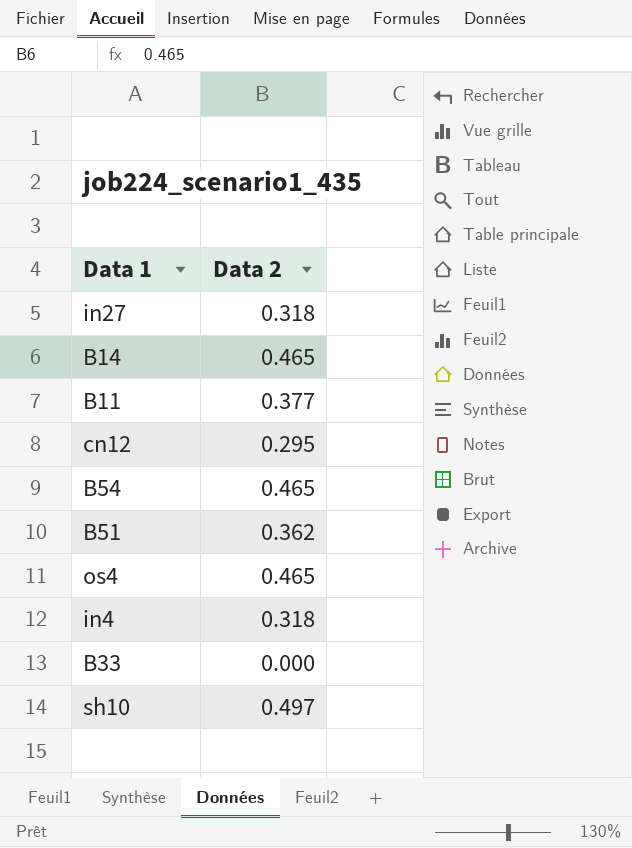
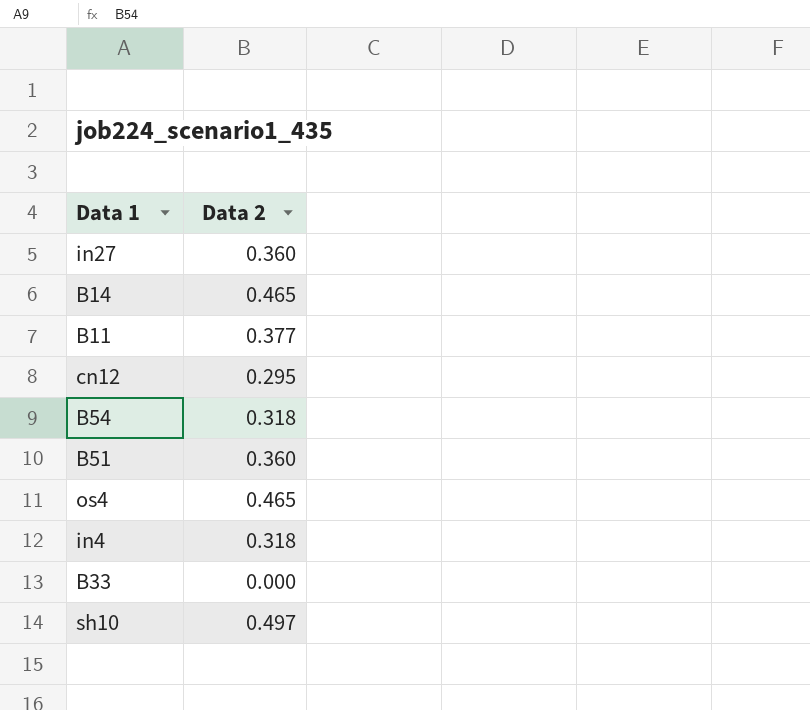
in27 | Data 2: 0.318 -> 0.360
B54 | Data 2: 0.465 -> 0.318
B51 | Data 2: 0.362 -> 0.360

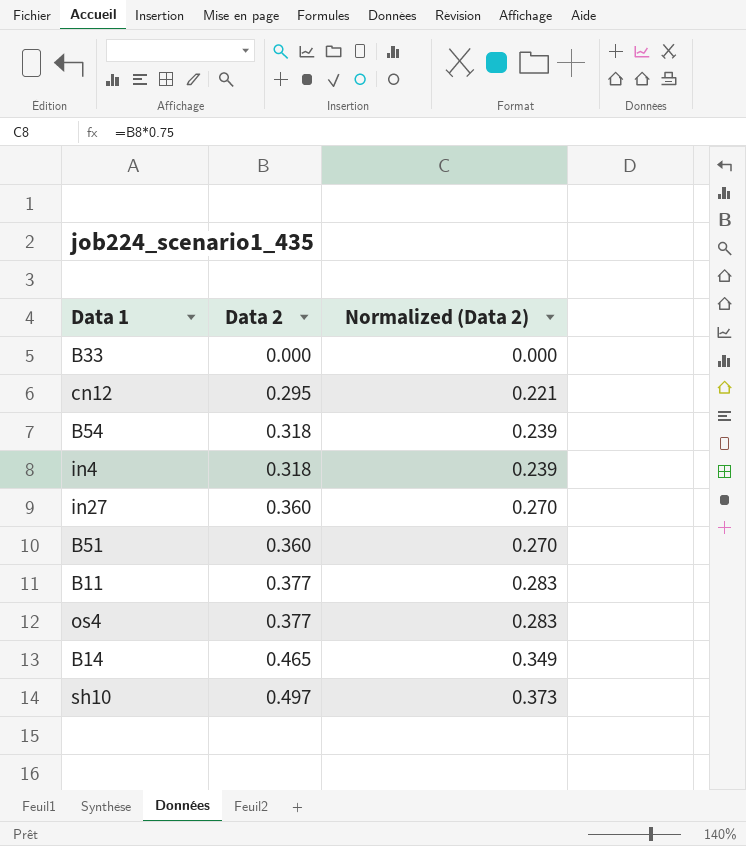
row order: none -> Data 2 ascending
column Normalized (Data 2) | formula: none -> [Data 2] * 0.75
os4 | Data 2: 0.465 -> 0.377

